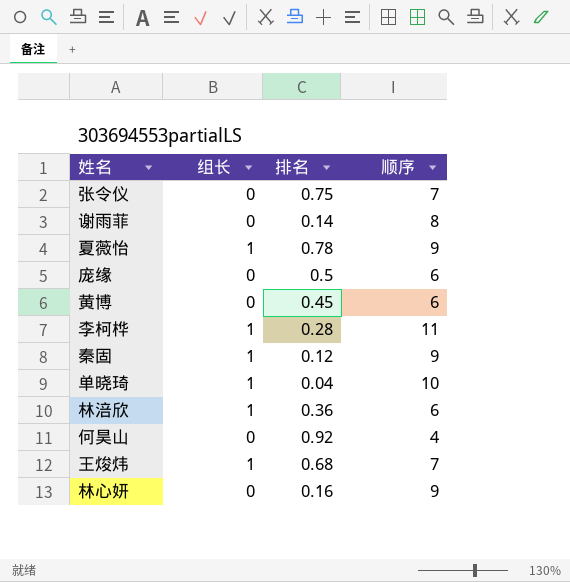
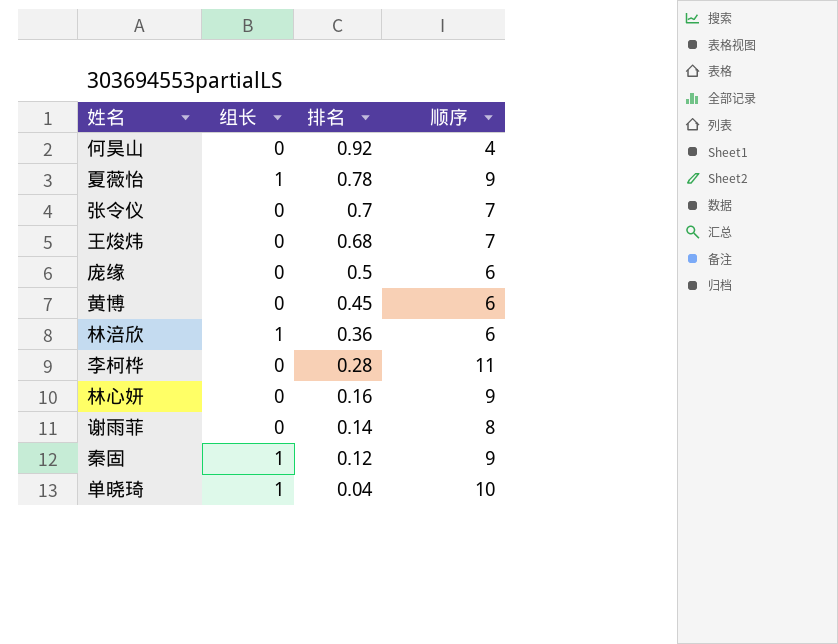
row order: none -> 排名 descending
张令仪 | 排名: 0.75 -> 0.7
王焌炜 | 组长: 1 -> 0
李柯桦 | 组长: 1 -> 0

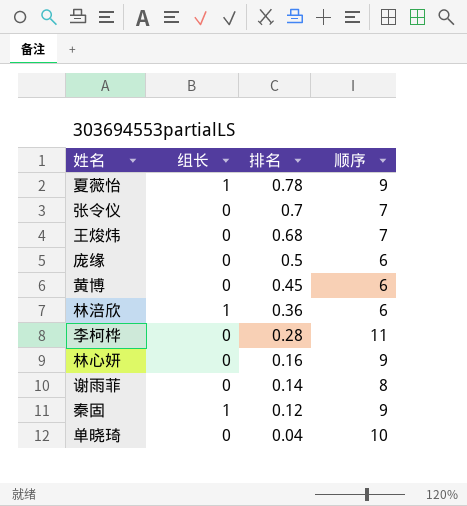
row 何昊山: 0 | 0.92 | 4 -> none
单晓琦 | 组长: 1 -> 0

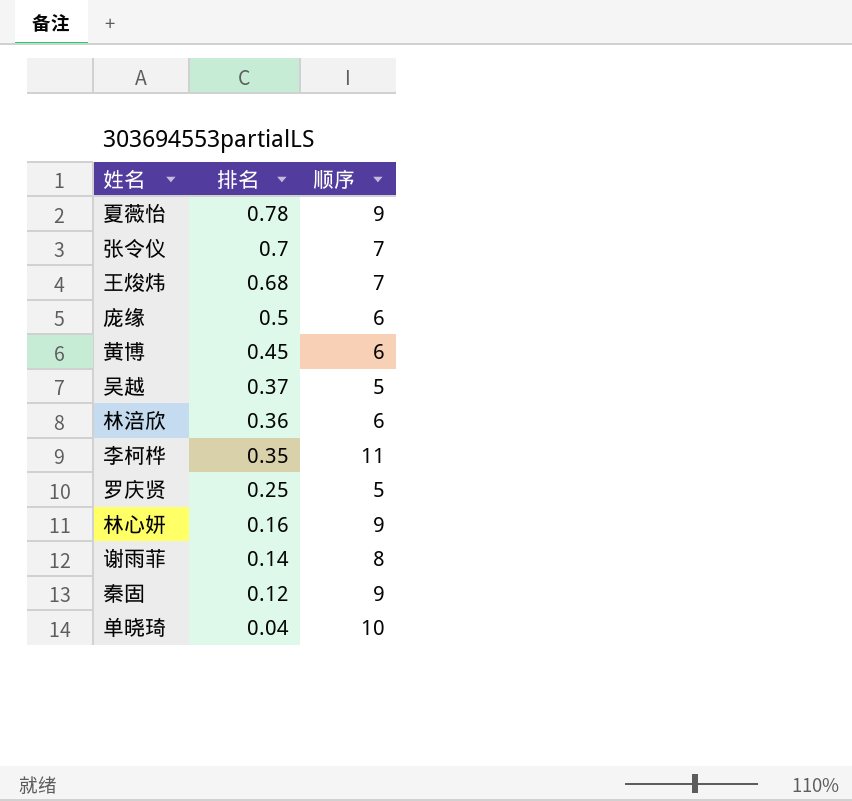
column 组长 | position: 2 -> none
row 吴越: none -> 0.37 | 5
李柯桦 | 排名: 0.28 -> 0.35
row 罗庆贤: none -> 0.25 | 5

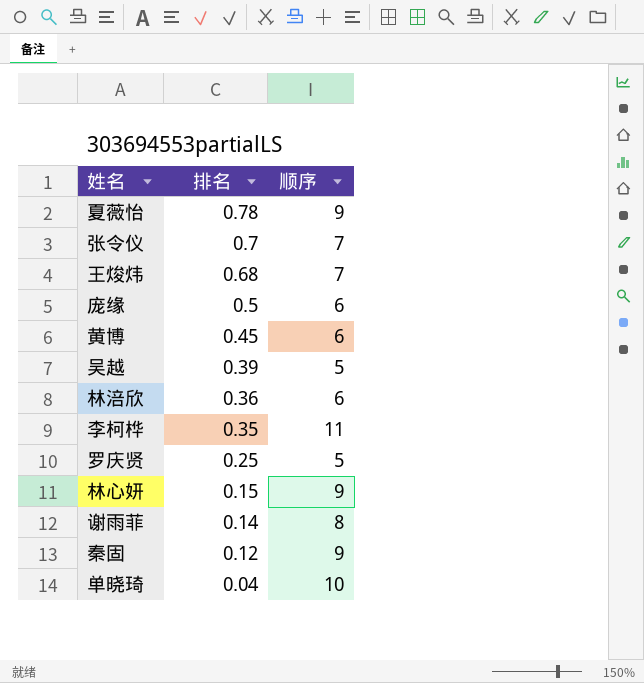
吴越 | 排名: 0.37 -> 0.39
林心妍 | 排名: 0.16 -> 0.15

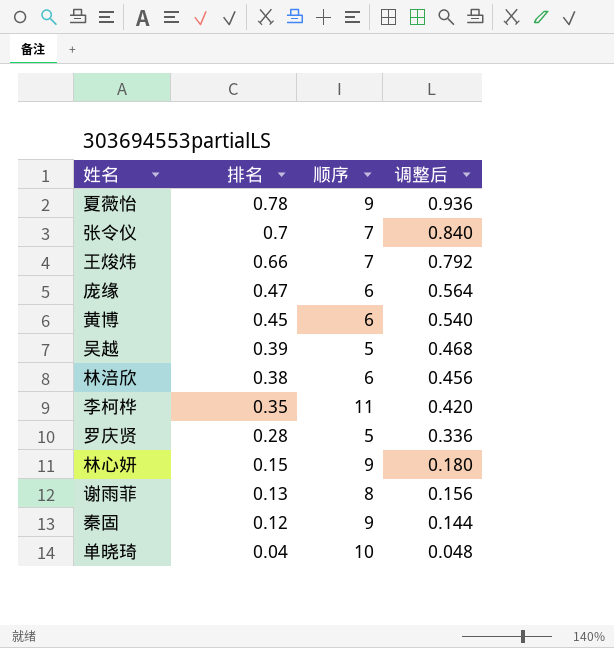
column 调整后 | formula: none -> [排名] * 1.2
王焌炜 | 排名: 0.68 -> 0.66
庞缘 | 排名: 0.5 -> 0.47
林涪欣 | 排名: 0.36 -> 0.38
罗庆贤 | 排名: 0.25 -> 0.28
谢雨菲 | 排名: 0.14 -> 0.13

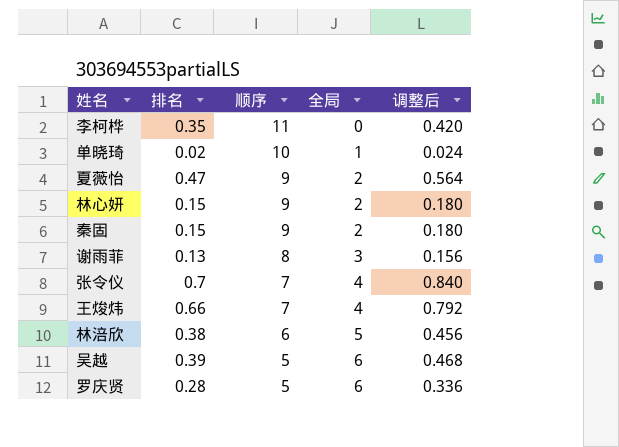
row order: 排名 descending -> 顺序 descending
column 全局 | position: none -> 4
row 庞缘: 0.47 | 6 | 0.564 -> none
row 黄博: 0.45 | 6 | 0.540 -> none
单晓琦 | 排名: 0.04 -> 0.02
单晓琦 | 调整后: 0.048 -> 0.024
夏薇怡 | 排名: 0.78 -> 0.47
夏薇怡 | 调整后: 0.936 -> 0.564
秦固 | 排名: 0.12 -> 0.15
秦固 | 调整后: 0.144 -> 0.180

